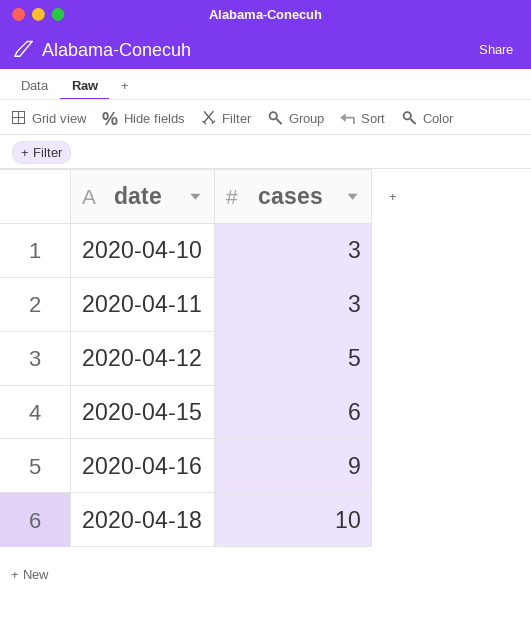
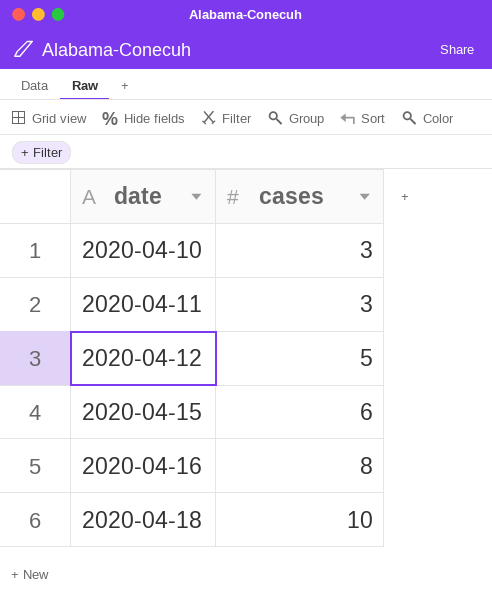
2020-04-16 | cases: 9 -> 8

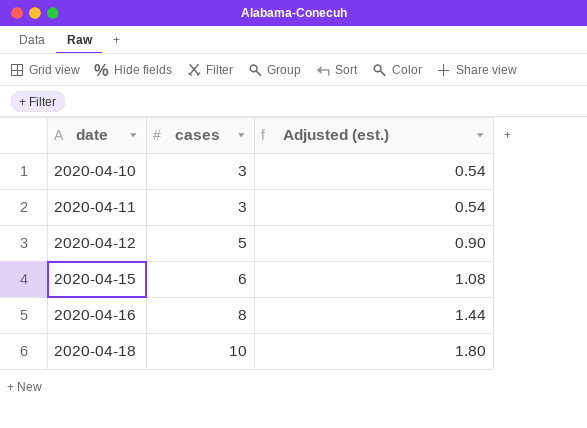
column Adjusted (est.) | formula: none -> [cases] * 0.18

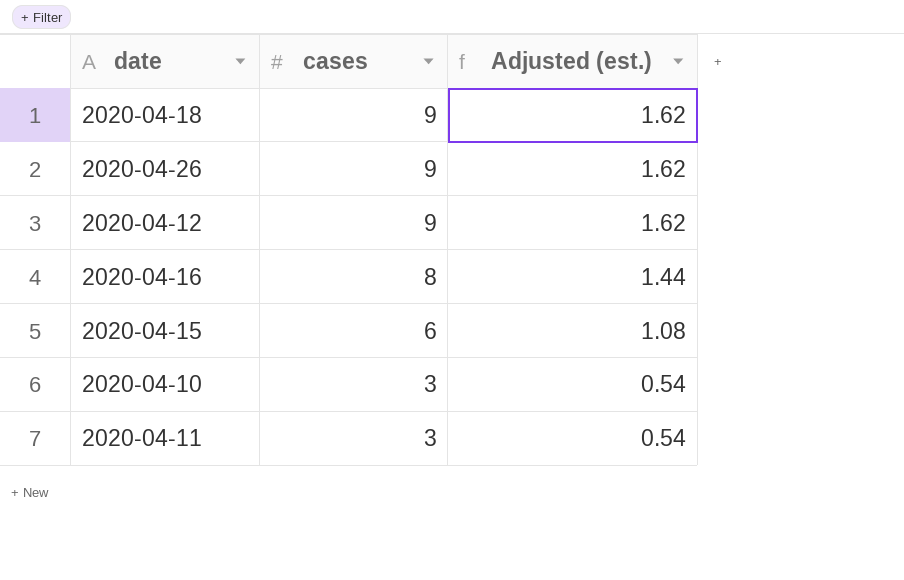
row order: date ascending -> cases descending
2020-04-18 | cases: 10 -> 9
2020-04-18 | Adjusted (est.): 1.80 -> 1.62
row 2020-04-26: none -> 9 | 1.62
2020-04-12 | cases: 5 -> 9
2020-04-12 | Adjusted (est.): 0.90 -> 1.62

